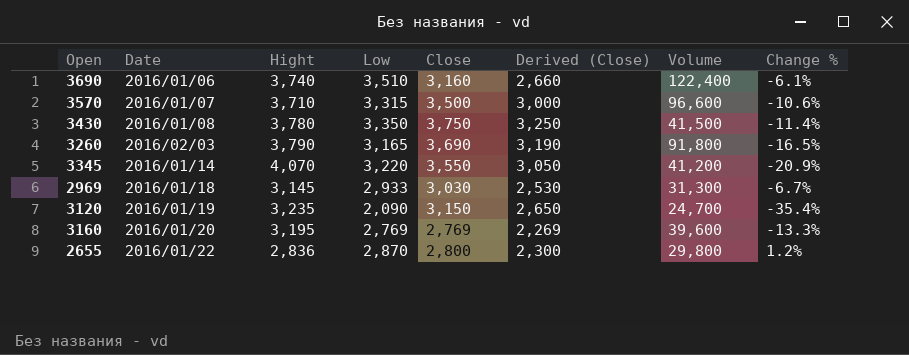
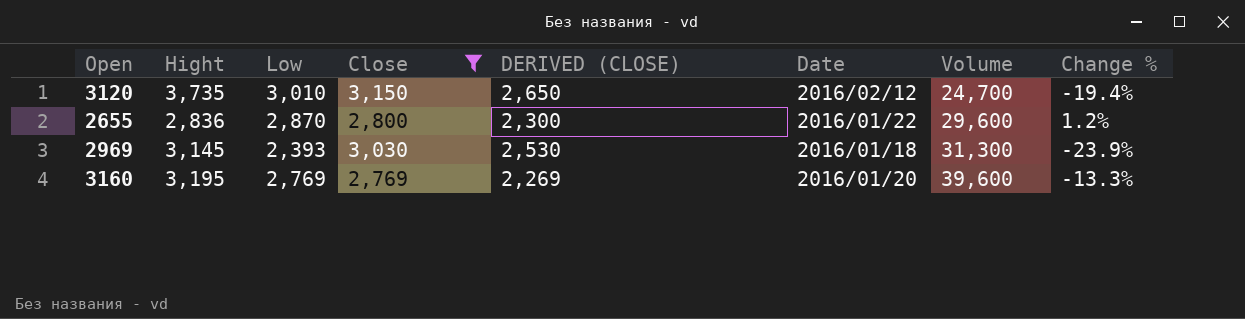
filter: none -> Close <= 3,150
row order: none -> Volume ascending
column name: Derived (Close) -> DERIVED (CLOSE)
column Date | position: 2 -> 6
3120 | Hight: 3,235 -> 3,735
3120 | Low: 2,090 -> 3,010
3120 | Date: 2016/01/19 -> 2016/02/12
3120 | Change %: -35.4% -> -19.4%
2655 | Volume: 29,800 -> 29,600
2969 | Low: 2,933 -> 2,393
2969 | Change %: -6.7% -> -23.9%

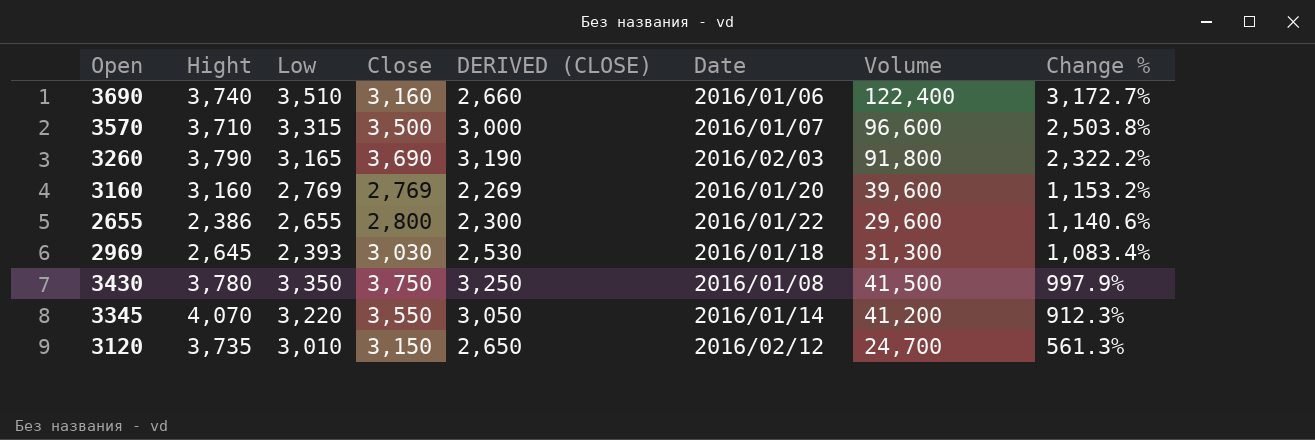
filter: Close <= 3,150 -> none
row order: Volume ascending -> Change % descending
column Change % | formula: ([Low] - [Hight]) / [Hight] -> ([Volume] - [Hight]) / [Hight]
3160 | Hight: 3,195 -> 3,160
2655 | Hight: 2,836 -> 2,386
2655 | Low: 2,870 -> 2,655
2969 | Hight: 3,145 -> 2,645

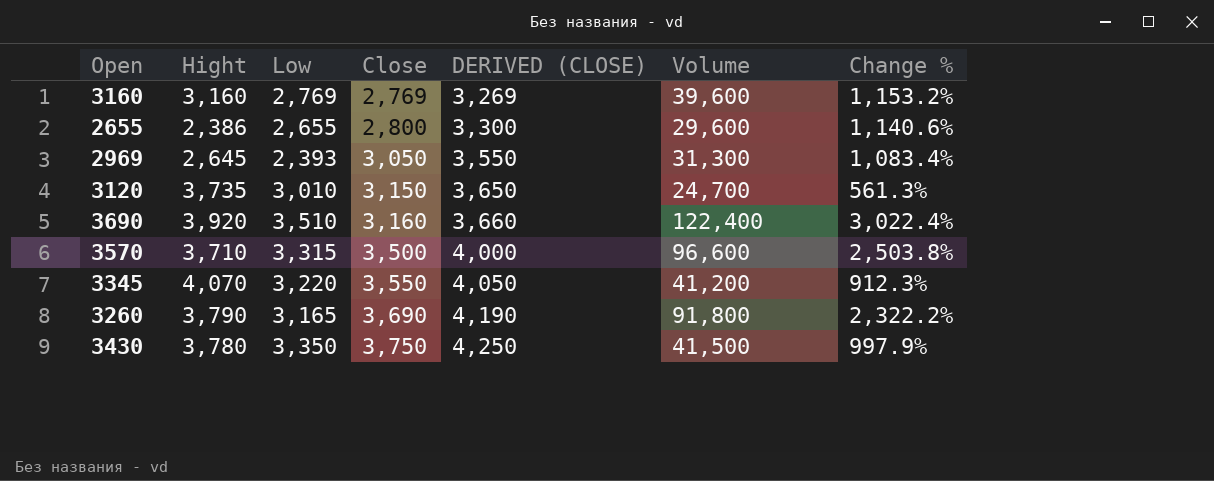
row order: Change % descending -> Close ascending
column Date | position: 6 -> none
column DERIVED (CLOSE) | formula: [Close] - 500 -> [Close] + 500
2969 | Close: 3,030 -> 3,050
3690 | Hight: 3,740 -> 3,920
3690 | Change %: 3,172.7% -> 3,022.4%

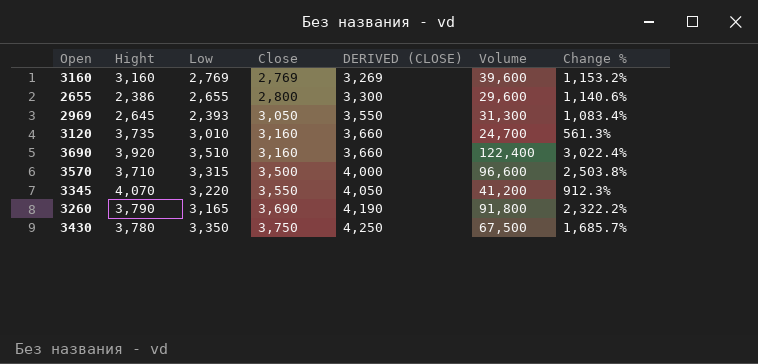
3120 | Close: 3,150 -> 3,160
3120 | DERIVED (CLOSE): 3,650 -> 3,660
3430 | Volume: 41,500 -> 67,500
3430 | Change %: 997.9% -> 1,685.7%

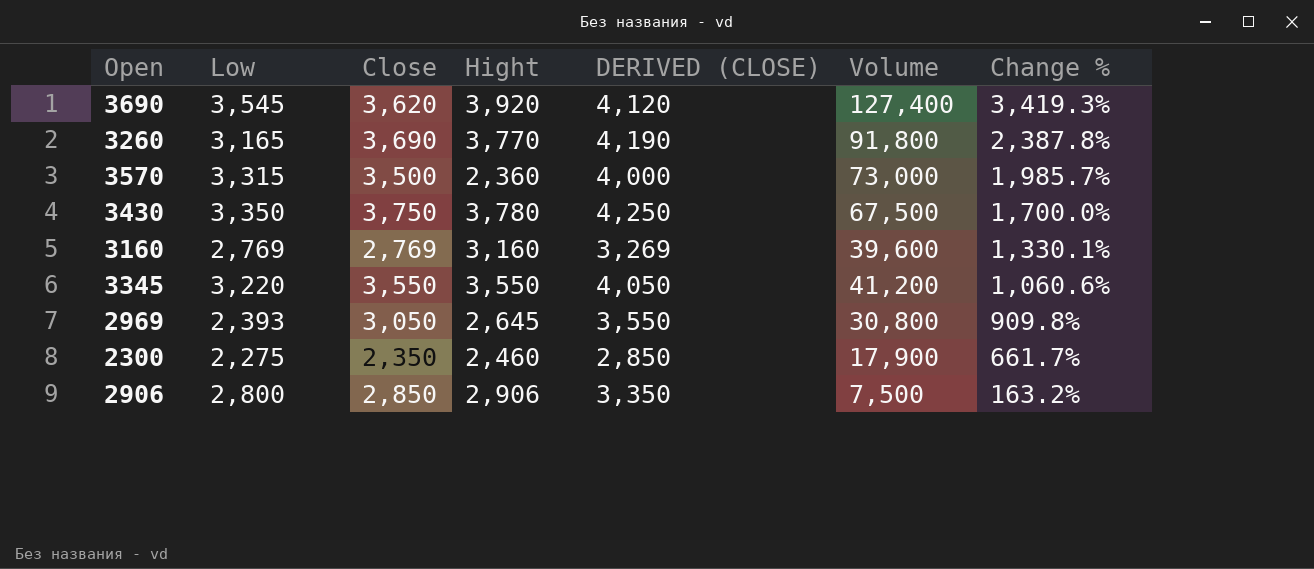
row order: Close ascending -> Change % descending
column Hight | position: 2 -> 4
column Change % | formula: ([Volume] - [Hight]) / [Hight] -> ([Volume] - [Close]) / [Close]
row 2655: 2,386 | 2,655 | 2,800 | 3,300 | 29,600 | 1,140.6% -> none
row 3120: 3,735 | 3,010 | 3,160 | 3,660 | 24,700 | 561.3% -> none
3690 | Low: 3,510 -> 3,545
3690 | Close: 3,160 -> 3,620
3690 | DERIVED (CLOSE): 3,660 -> 4,120
3690 | Volume: 122,400 -> 127,400
3260 | Hight: 3,790 -> 3,770
3570 | Hight: 3,710 -> 2,360
3570 | Volume: 96,600 -> 73,000
3345 | Hight: 4,070 -> 3,550
2969 | Volume: 31,300 -> 30,800
row 2300: none -> 2,275 | 2,350 | 2,460 | 2,850 | 17,900 | 661.7%
row 2906: none -> 2,800 | 2,850 | 2,906 | 3,350 | 7,500 | 163.2%

